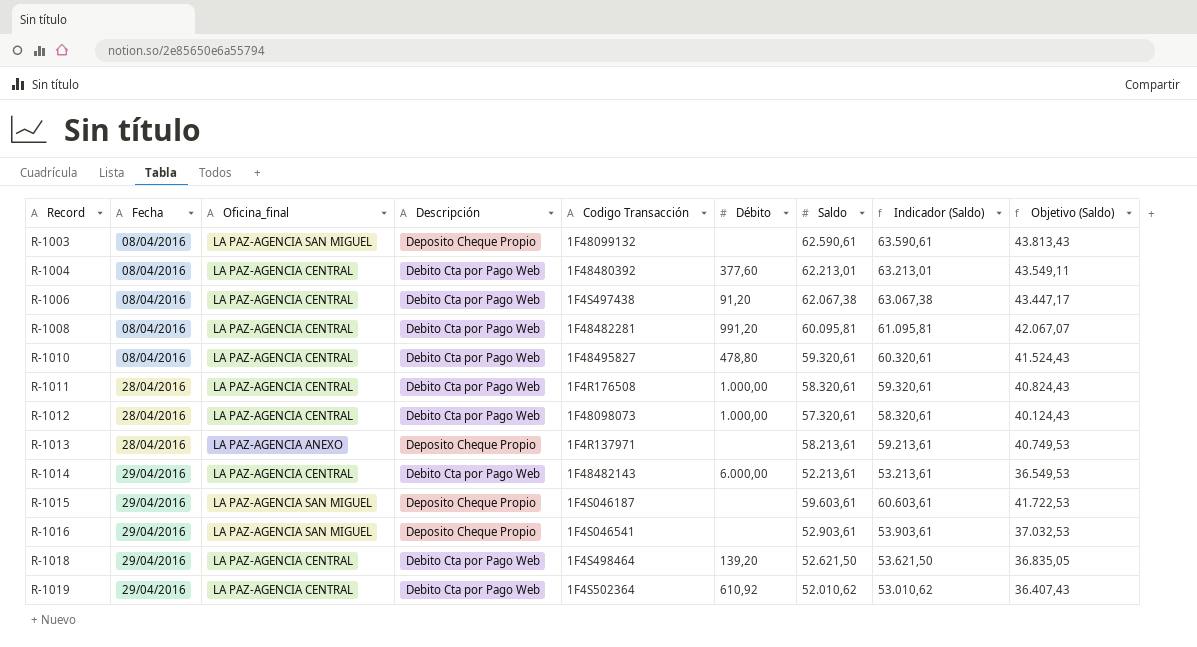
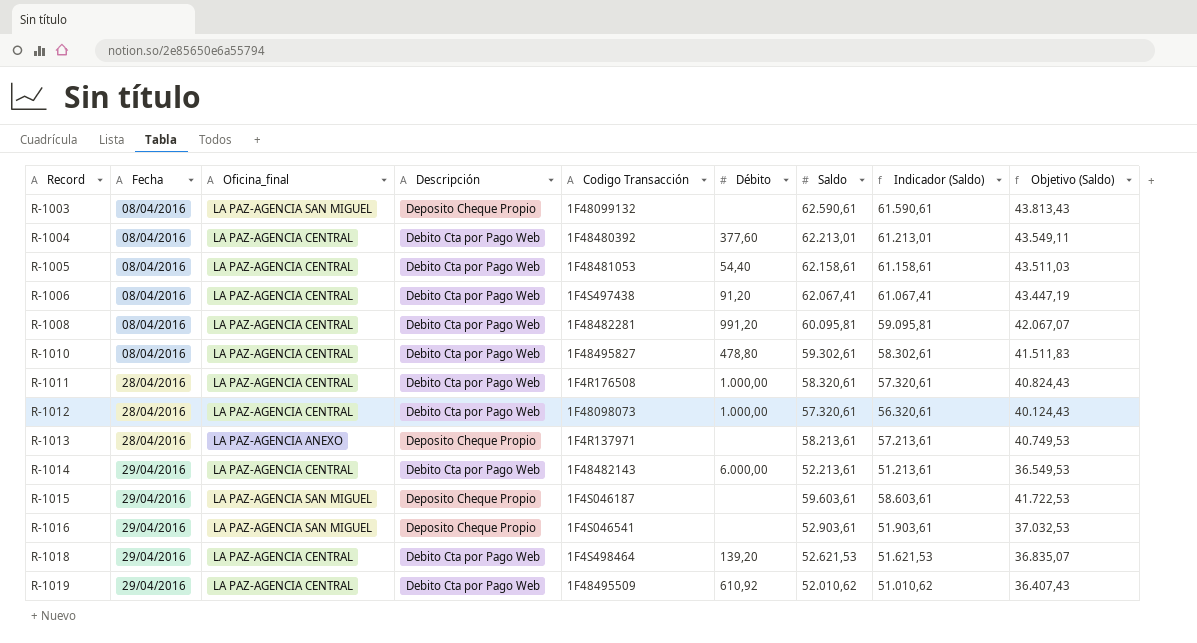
column Indicador (Saldo) | formula: [Saldo] + 1000 -> [Saldo] - 1000
row R-1005: none -> 08/04/2016 | LA PAZ-AGENCIA CENTRAL | Debito Cta por Pago Web | 1F48481053 | 54,40 | 62.158,61 | 61.158,61 | 43.511,03
R-1006 | Saldo: 62.067,38 -> 62.067,41
R-1006 | Objetivo (Saldo): 43.447,17 -> 43.447,19
R-1010 | Saldo: 59.320,61 -> 59.302,61
R-1010 | Objetivo (Saldo): 41.524,43 -> 41.511,83
R-1018 | Saldo: 52.621,50 -> 52.621,53
R-1018 | Objetivo (Saldo): 36.835,05 -> 36.835,07
R-1019 | Codigo Transacción: 1F4S502364 -> 1F48495509

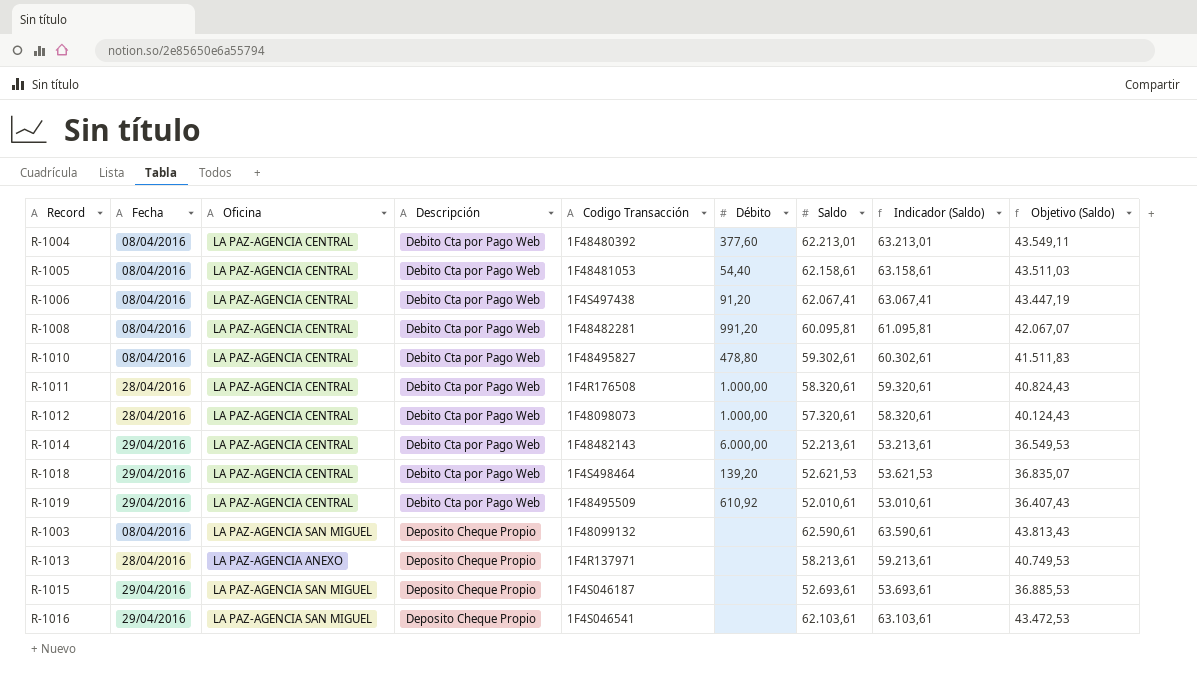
row order: Record ascending -> Descripción ascending
column name: Oficina_final -> Oficina
column Indicador (Saldo) | formula: [Saldo] - 1000 -> [Saldo] + 1000
R-1019 | Saldo: 52.010,62 -> 52.010,61
R-1015 | Saldo: 59.603,61 -> 52.693,61
R-1015 | Objetivo (Saldo): 41.722,53 -> 36.885,53
R-1016 | Saldo: 52.903,61 -> 62.103,61
R-1016 | Objetivo (Saldo): 37.032,53 -> 43.472,53

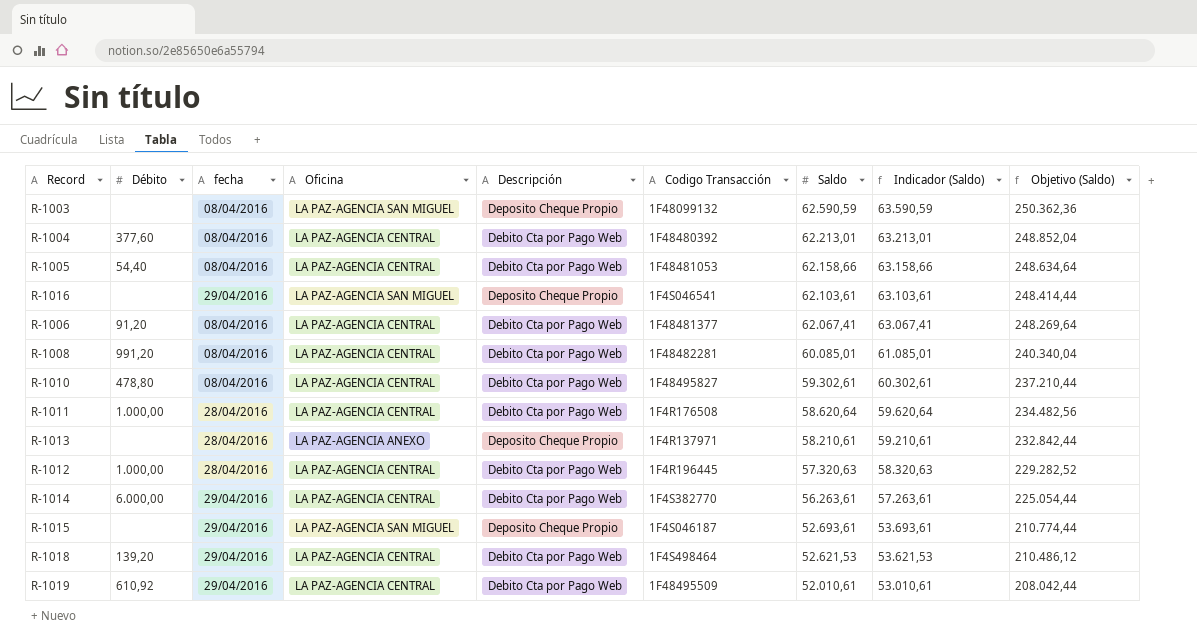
row order: Descripción ascending -> Saldo descending
column Débito | position: 6 -> 2
column name: Fecha -> fecha
column Objetivo (Saldo) | formula: [Saldo] * 0,7 -> [Saldo] * 4
R-1003 | Saldo: 62.590,61 -> 62.590,59
R-1003 | Indicador (Saldo): 63.590,61 -> 63.590,59
R-1005 | Saldo: 62.158,61 -> 62.158,66
R-1005 | Indicador (Saldo): 63.158,61 -> 63.158,66
R-1006 | Codigo Transacción: 1F4S497438 -> 1F48481377
R-1008 | Saldo: 60.095,81 -> 60.085,01
R-1008 | Indicador (Saldo): 61.095,81 -> 61.085,01
R-1011 | Saldo: 58.320,61 -> 58.620,64
R-1011 | Indicador (Saldo): 59.320,61 -> 59.620,64
R-1013 | Saldo: 58.213,61 -> 58.210,61
R-1013 | Indicador (Saldo): 59.213,61 -> 59.210,61
R-1012 | Codigo Transacción: 1F48098073 -> 1F4R196445
R-1012 | Saldo: 57.320,61 -> 57.320,63
R-1012 | Indicador (Saldo): 58.320,61 -> 58.320,63
R-1014 | Codigo Transacción: 1F48482143 -> 1F4S382770
R-1014 | Saldo: 52.213,61 -> 56.263,61
R-1014 | Indicador (Saldo): 53.213,61 -> 57.263,61

